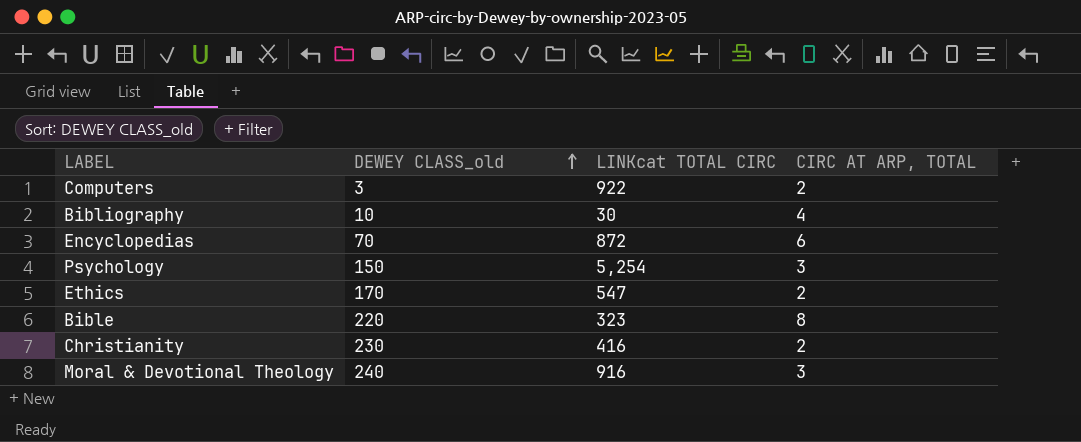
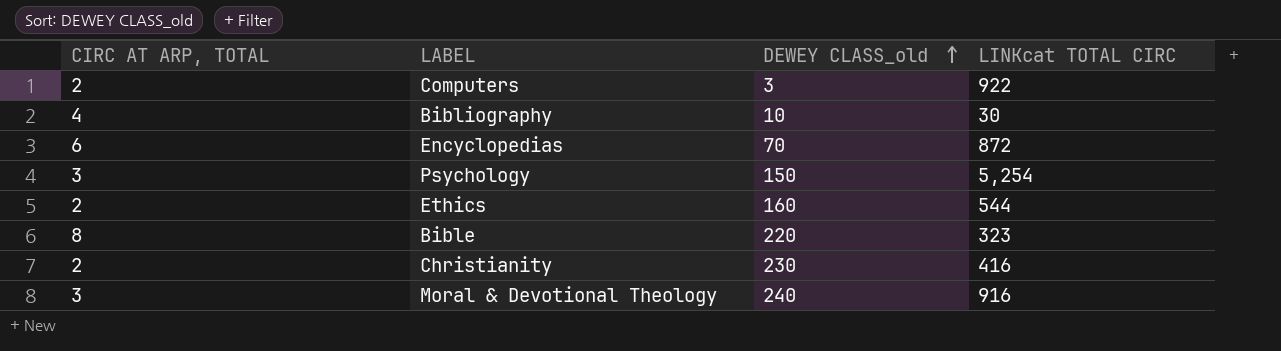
column CIRC AT ARP, TOTAL | position: 4 -> 1
Ethics | DEWEY CLASS_old: 170 -> 160
Ethics | LINKcat TOTAL CIRC: 547 -> 544

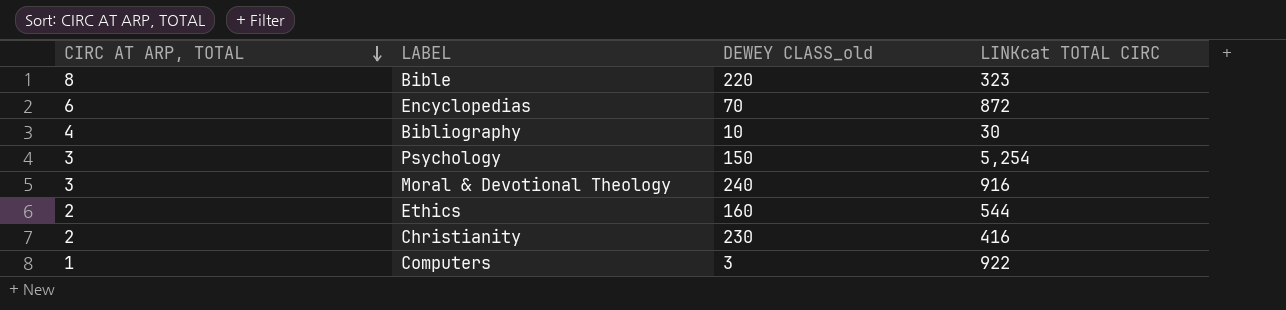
row order: DEWEY CLASS_old ascending -> CIRC AT ARP, TOTAL descending
Computers | CIRC AT ARP, TOTAL: 2 -> 1

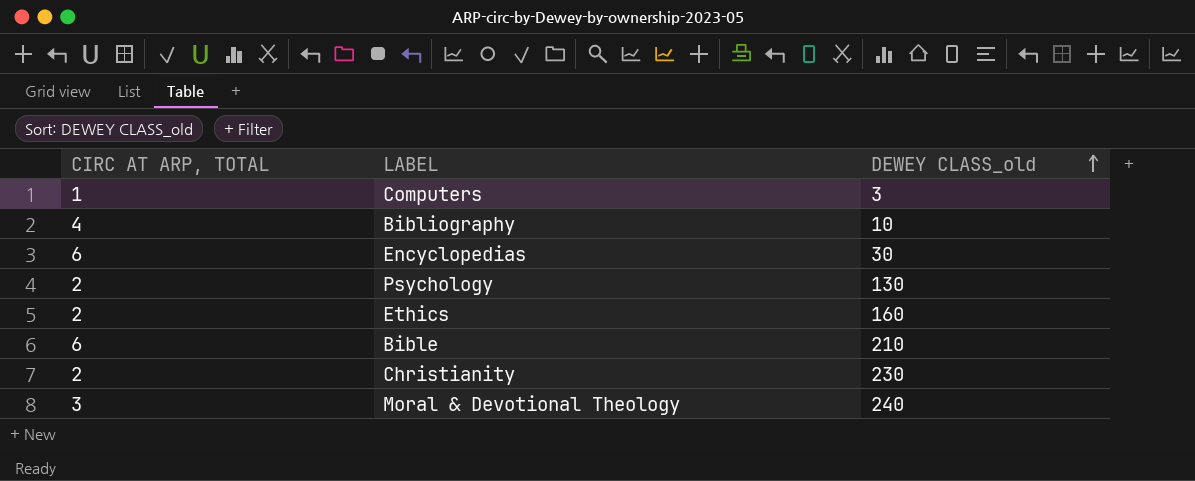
row order: CIRC AT ARP, TOTAL descending -> DEWEY CLASS_old ascending
column LINKcat TOTAL CIRC | position: 4 -> none
Encyclopedias | DEWEY CLASS_old: 70 -> 30
Psychology | CIRC AT ARP, TOTAL: 3 -> 2
Psychology | DEWEY CLASS_old: 150 -> 130
Bible | CIRC AT ARP, TOTAL: 8 -> 6
Bible | DEWEY CLASS_old: 220 -> 210

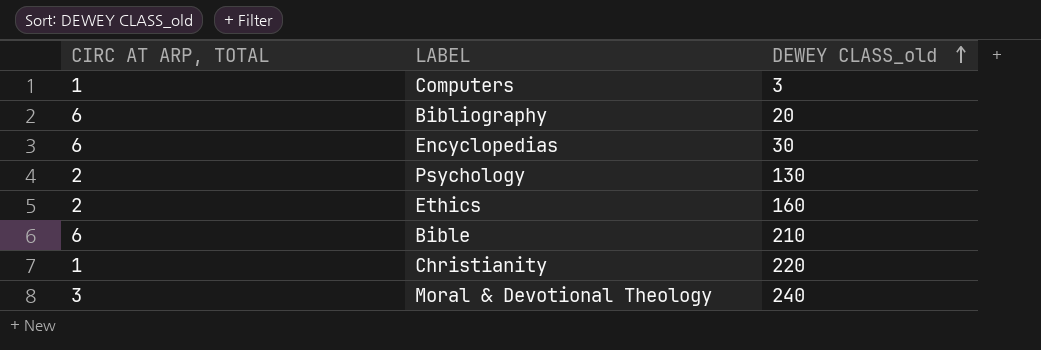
Bibliography | CIRC AT ARP, TOTAL: 4 -> 6
Bibliography | DEWEY CLASS_old: 10 -> 20
Christianity | CIRC AT ARP, TOTAL: 2 -> 1
Christianity | DEWEY CLASS_old: 230 -> 220

